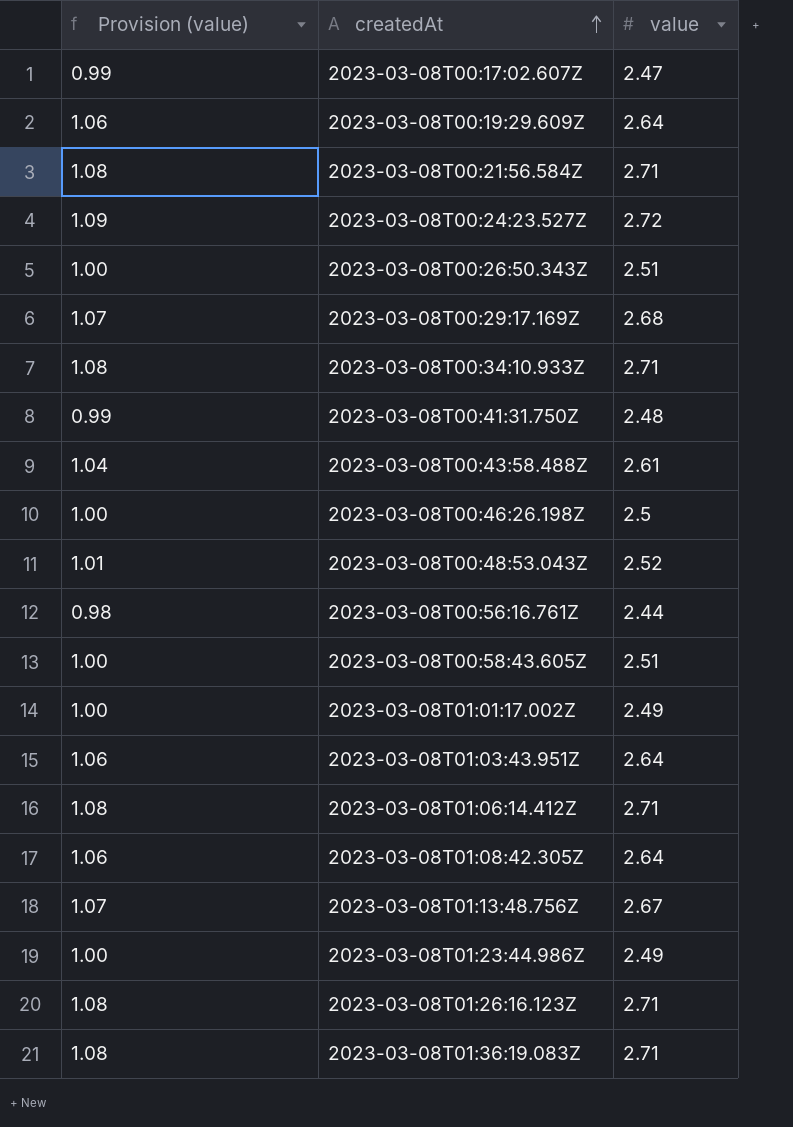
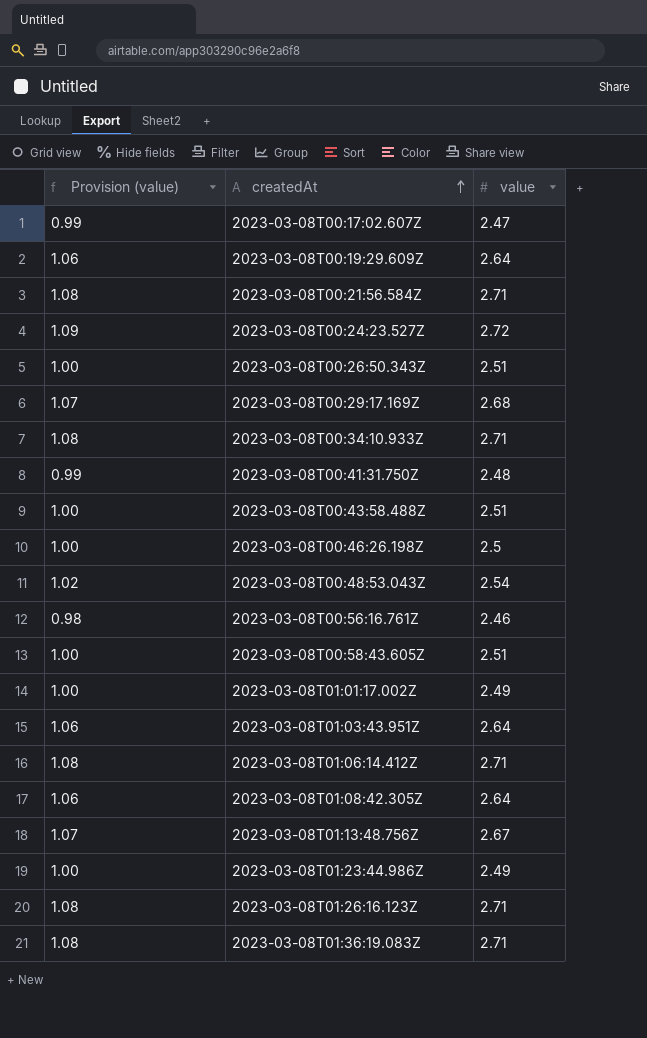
2023-03-08T00:43:58.488Z | Provision (value): 1.04 -> 1.00
2023-03-08T00:43:58.488Z | value: 2.61 -> 2.51
2023-03-08T00:48:53.043Z | Provision (value): 1.01 -> 1.02
2023-03-08T00:48:53.043Z | value: 2.52 -> 2.54
2023-03-08T00:56:16.761Z | value: 2.44 -> 2.46

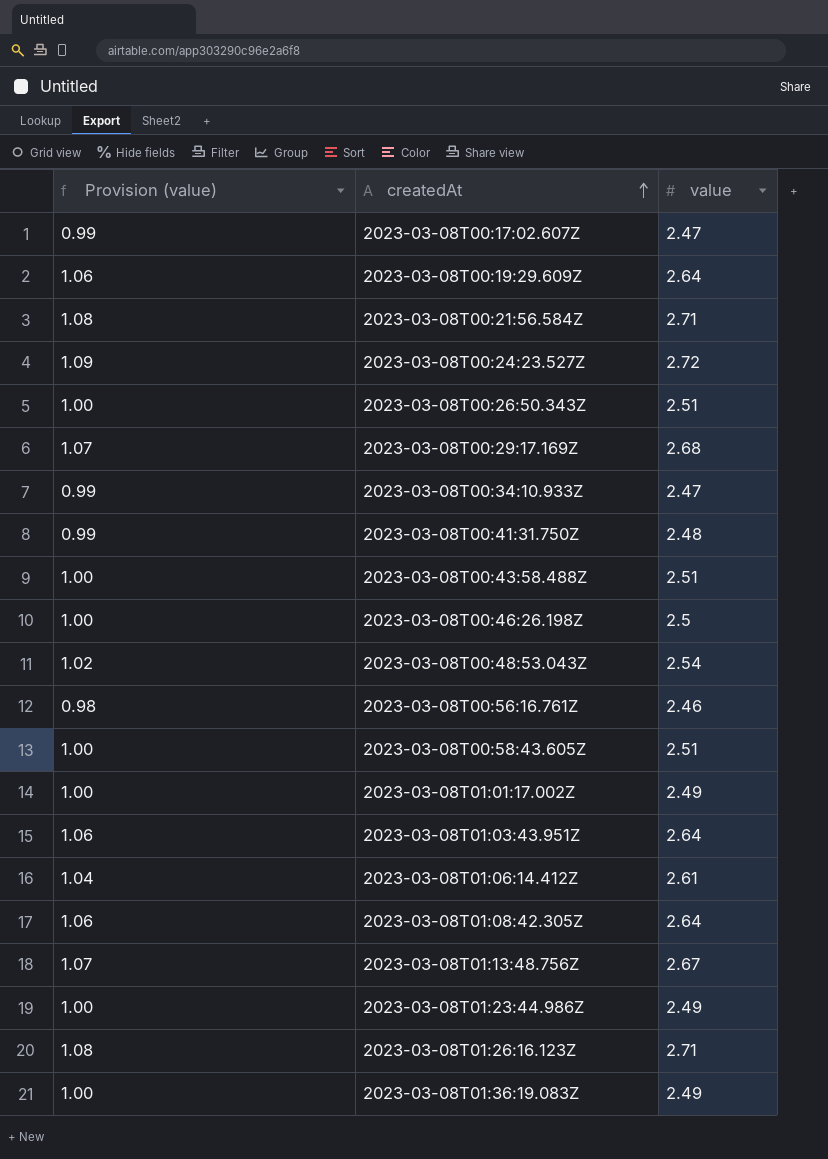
2023-03-08T00:34:10.933Z | Provision (value): 1.08 -> 0.99
2023-03-08T00:34:10.933Z | value: 2.71 -> 2.47
2023-03-08T01:06:14.412Z | Provision (value): 1.08 -> 1.04
2023-03-08T01:06:14.412Z | value: 2.71 -> 2.61
2023-03-08T01:36:19.083Z | Provision (value): 1.08 -> 1.00
2023-03-08T01:36:19.083Z | value: 2.71 -> 2.49

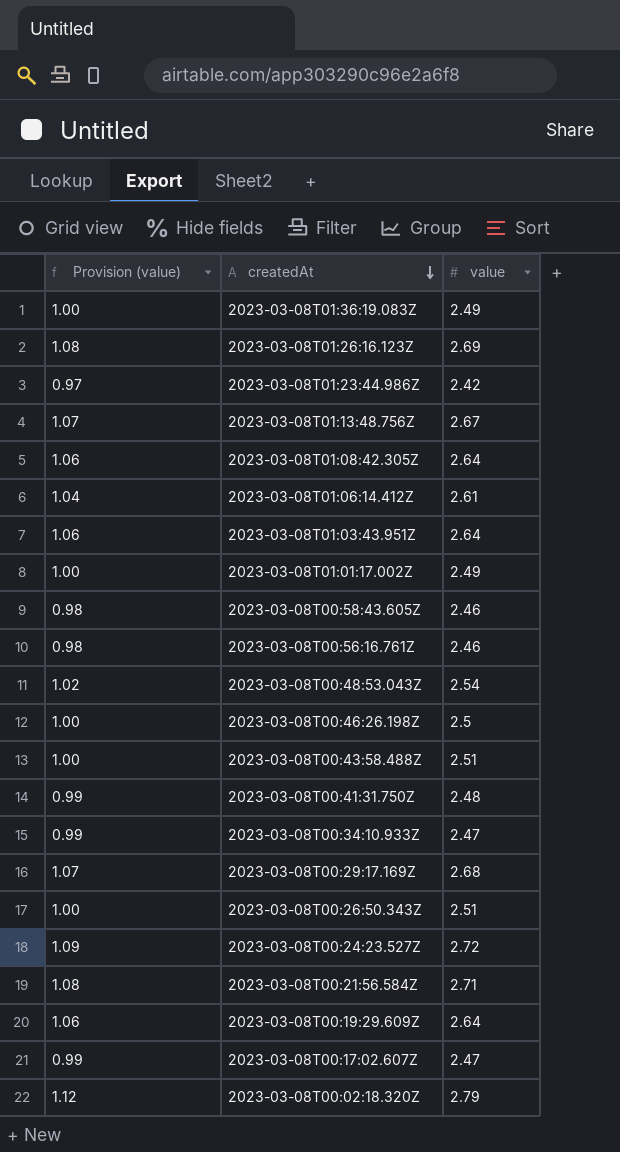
row order: createdAt ascending -> createdAt descending
2023-03-08T01:26:16.123Z | value: 2.71 -> 2.69
2023-03-08T01:23:44.986Z | Provision (value): 1.00 -> 0.97
2023-03-08T01:23:44.986Z | value: 2.49 -> 2.42
2023-03-08T00:58:43.605Z | Provision (value): 1.00 -> 0.98
2023-03-08T00:58:43.605Z | value: 2.51 -> 2.46
row 2023-03-08T00:02:18.320Z: none -> 1.12 | 2.79

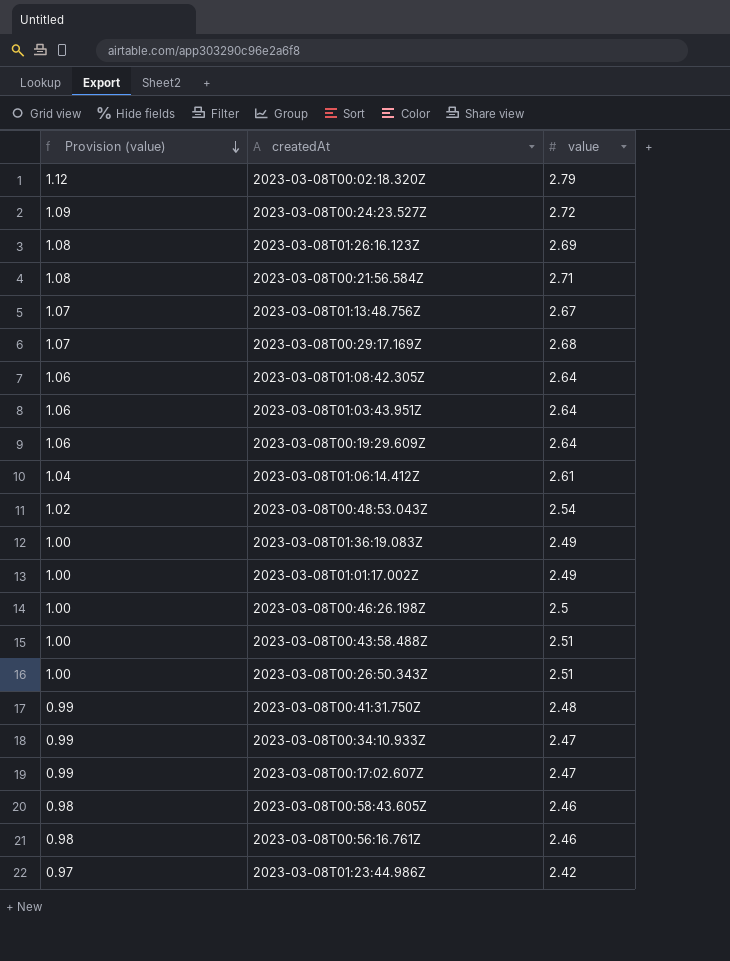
row order: createdAt descending -> Provision (value) descending

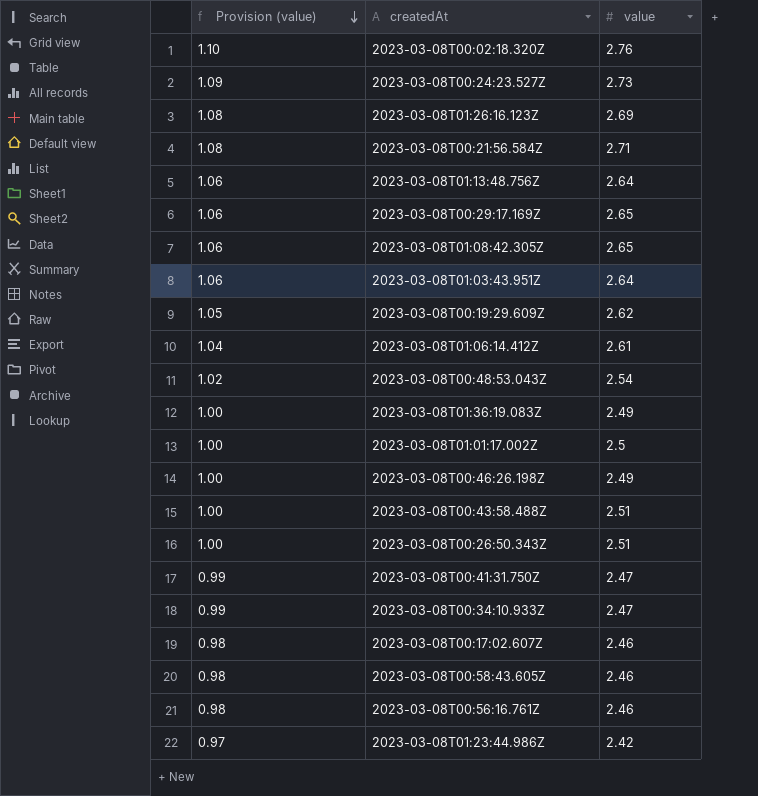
2023-03-08T00:02:18.320Z | Provision (value): 1.12 -> 1.10
2023-03-08T00:02:18.320Z | value: 2.79 -> 2.76
2023-03-08T00:24:23.527Z | value: 2.72 -> 2.73
2023-03-08T01:13:48.756Z | Provision (value): 1.07 -> 1.06
2023-03-08T01:13:48.756Z | value: 2.67 -> 2.64
2023-03-08T00:29:17.169Z | Provision (value): 1.07 -> 1.06
2023-03-08T00:29:17.169Z | value: 2.68 -> 2.65
2023-03-08T01:08:42.305Z | value: 2.64 -> 2.65
2023-03-08T00:19:29.609Z | Provision (value): 1.06 -> 1.05
2023-03-08T00:19:29.609Z | value: 2.64 -> 2.62
2023-03-08T01:01:17.002Z | value: 2.49 -> 2.5
2023-03-08T00:46:26.198Z | value: 2.5 -> 2.49
2023-03-08T00:41:31.750Z | value: 2.48 -> 2.47
2023-03-08T00:17:02.607Z | Provision (value): 0.99 -> 0.98
2023-03-08T00:17:02.607Z | value: 2.47 -> 2.46

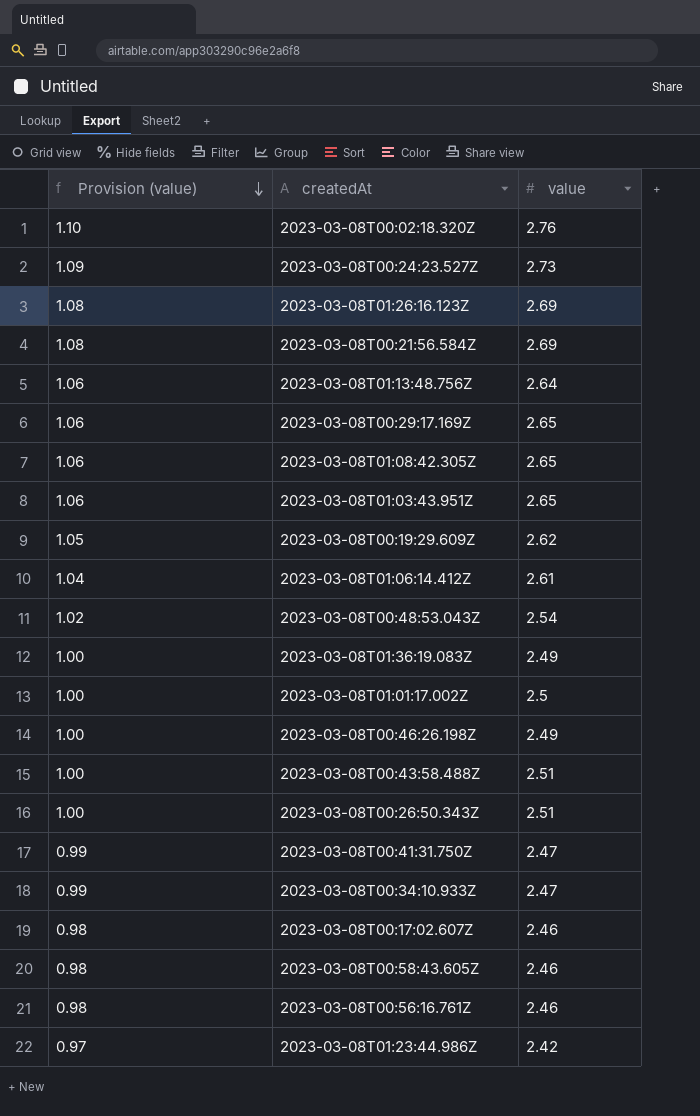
2023-03-08T00:21:56.584Z | value: 2.71 -> 2.69
2023-03-08T01:03:43.951Z | value: 2.64 -> 2.65

